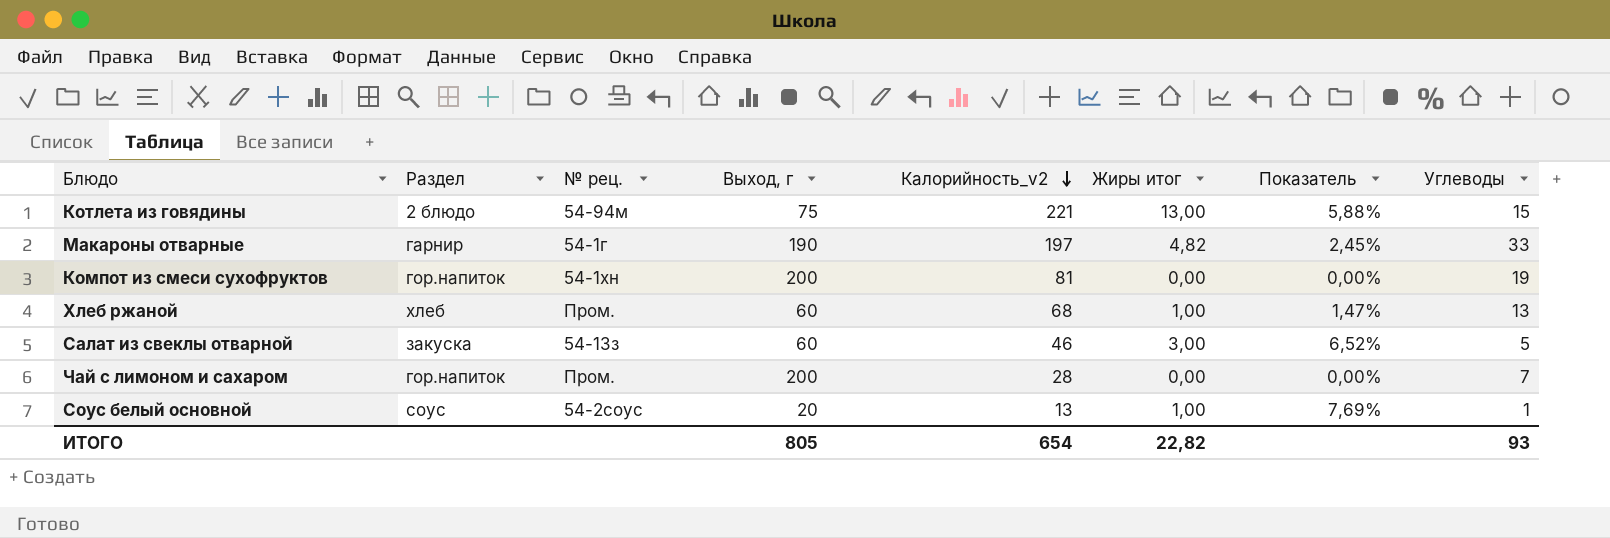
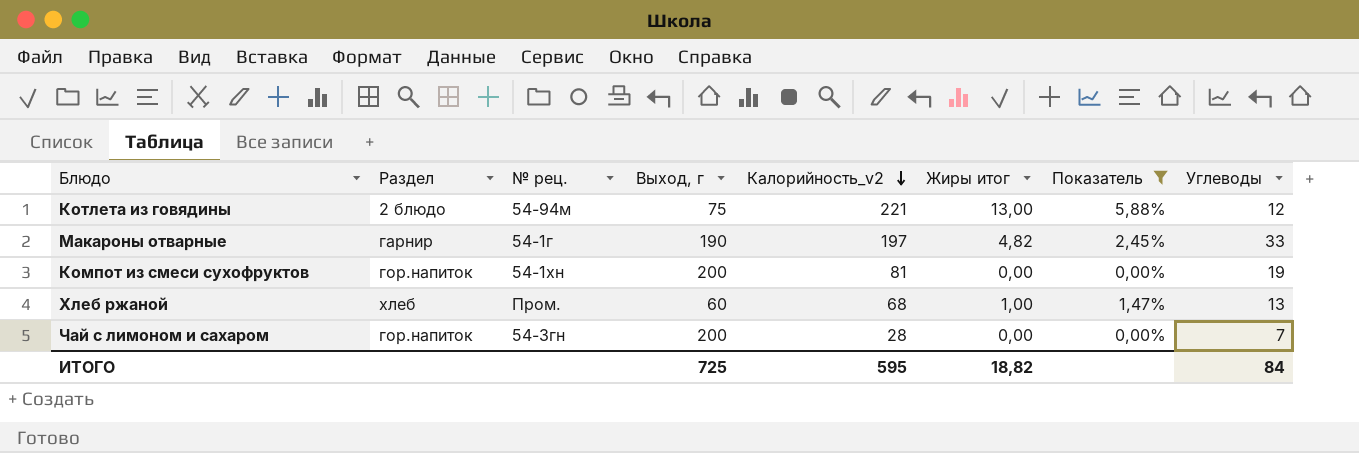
filter: none -> Показатель <= 5,88%
Котлета из говядины | Углеводы: 15 -> 12
Чай с лимоном и сахаром | № рец.: Пром. -> 54-3гн
ИТОГО | Выход, г: 805 -> 725
ИТОГО | Калорийность_v2: 654 -> 595
ИТОГО | Жиры итог: 22,82 -> 18,82
ИТОГО | Углеводы: 93 -> 84

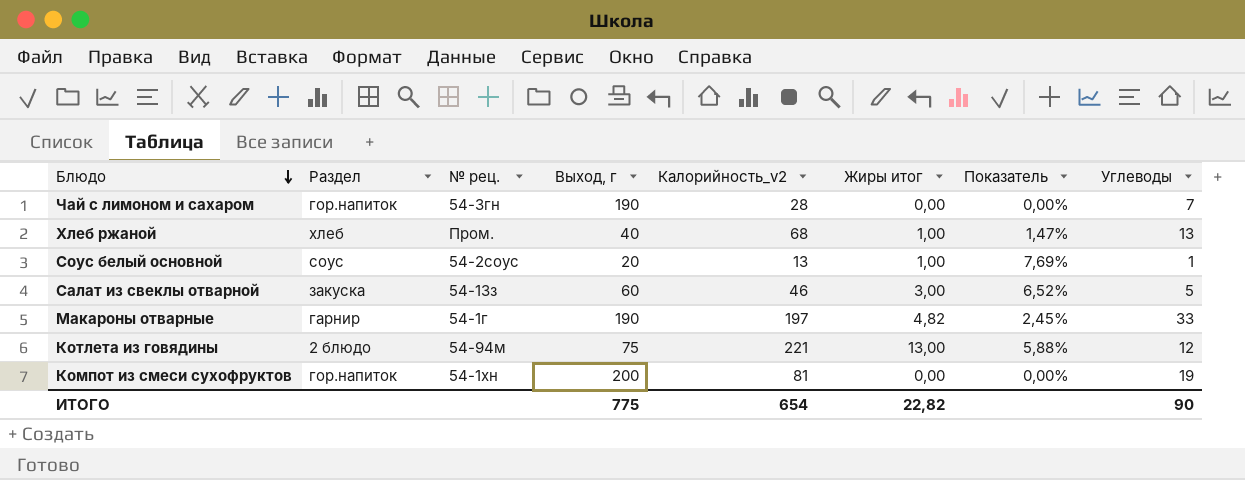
filter: Показатель <= 5,88% -> none
row order: Калорийность_v2 descending -> Блюдо descending
Чай с лимоном и сахаром | Выход, г: 200 -> 190
Хлеб ржаной | Выход, г: 60 -> 40
ИТОГО | Выход, г: 725 -> 775
ИТОГО | Калорийность_v2: 595 -> 654
ИТОГО | Жиры итог: 18,82 -> 22,82
ИТОГО | Углеводы: 84 -> 90

